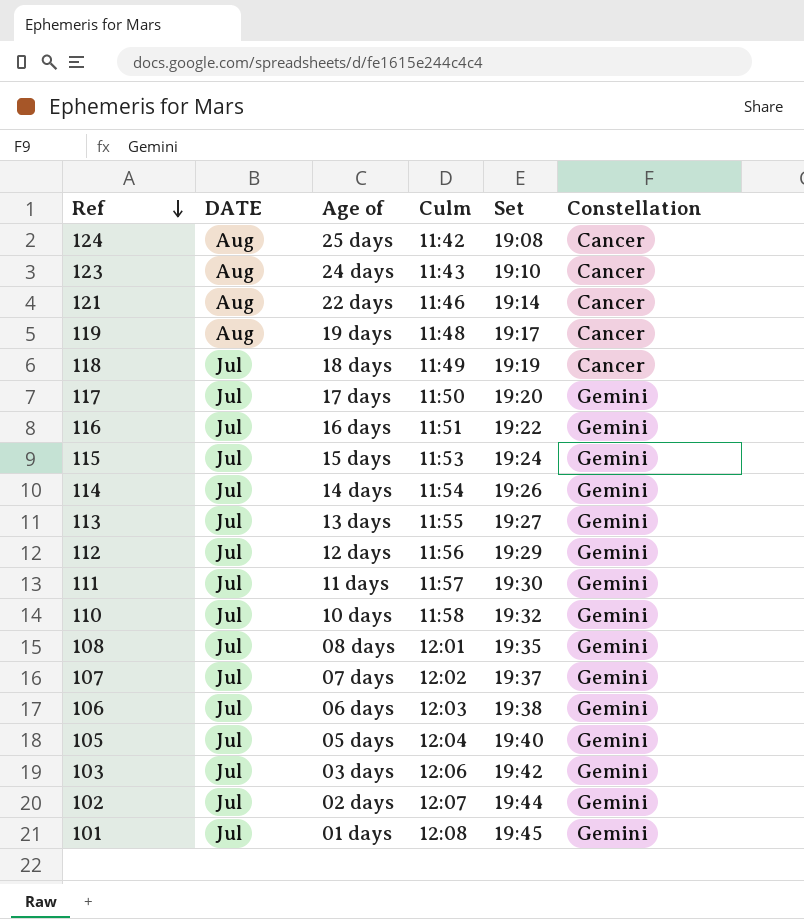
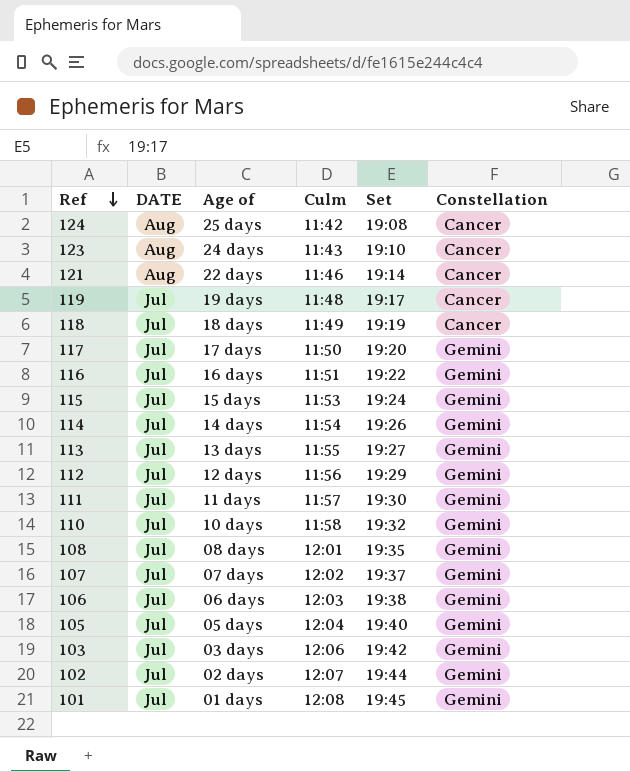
119 | DATE: Aug -> Jul

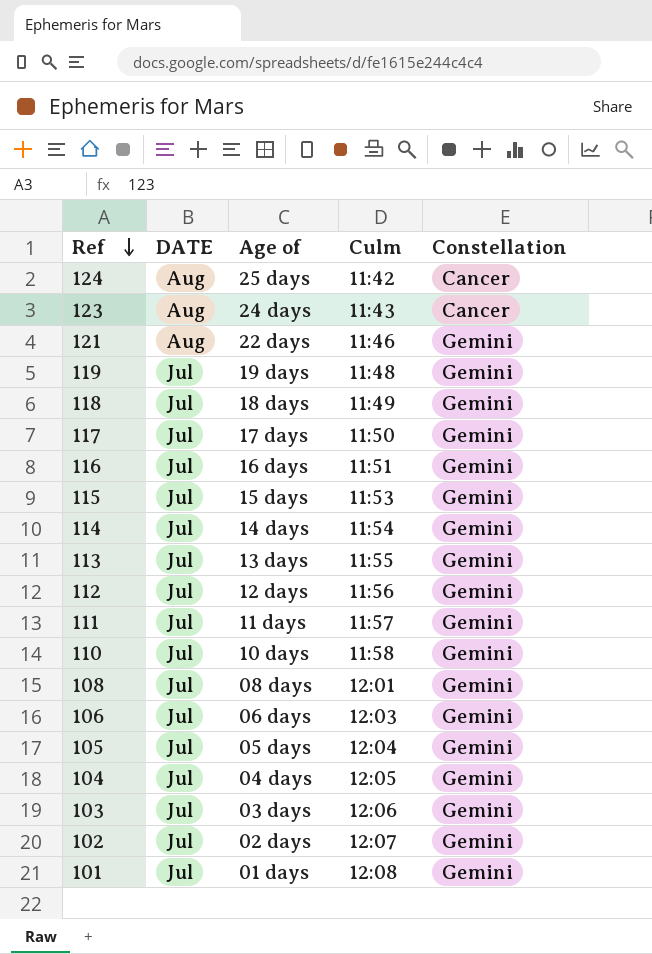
column Set | position: 5 -> none
row 107: Jul | 07 days | 12:02 | 19:37 | Gemini -> none
121 | Constellation: Cancer -> Gemini
119 | Constellation: Cancer -> Gemini
118 | Constellation: Cancer -> Gemini
row 104: none -> Jul | 04 days | 12:05 | Gemini

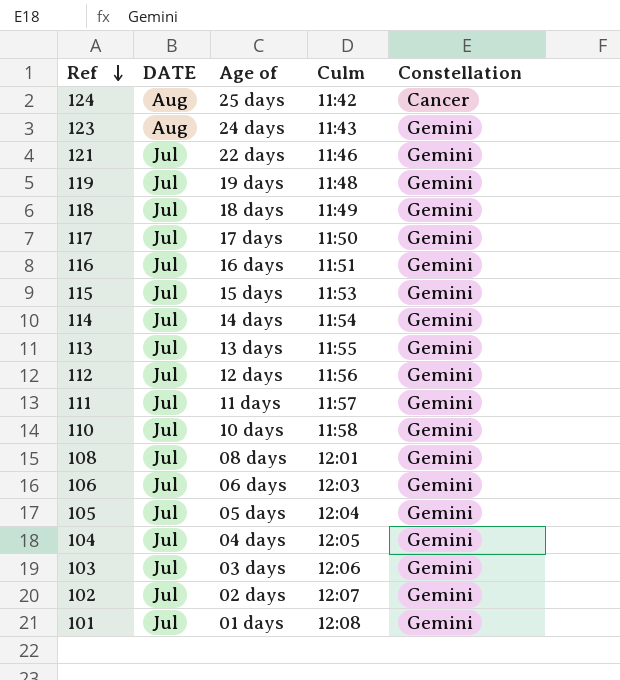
123 | Constellation: Cancer -> Gemini
121 | DATE: Aug -> Jul

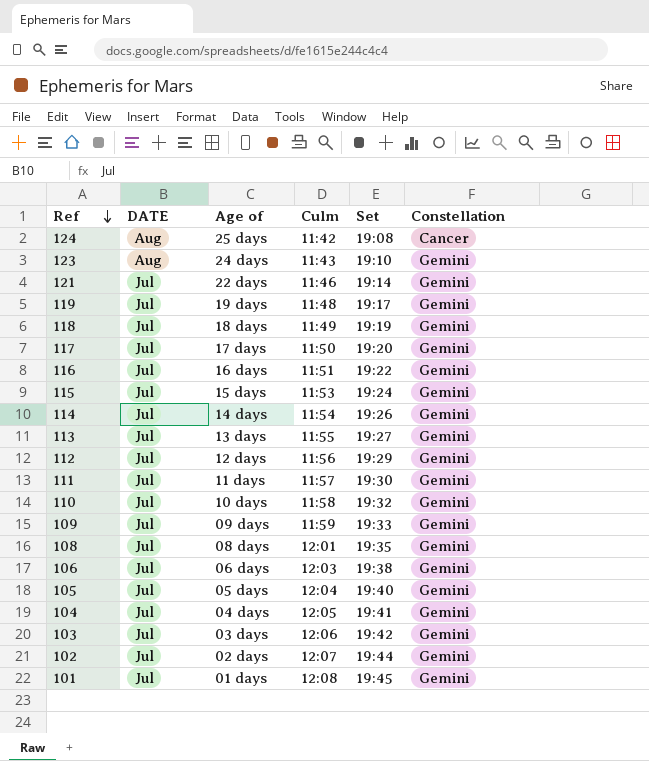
column Set | position: none -> 5
row 109: none -> Jul | 09 days | 11:59 | 19:33 | Gemini

